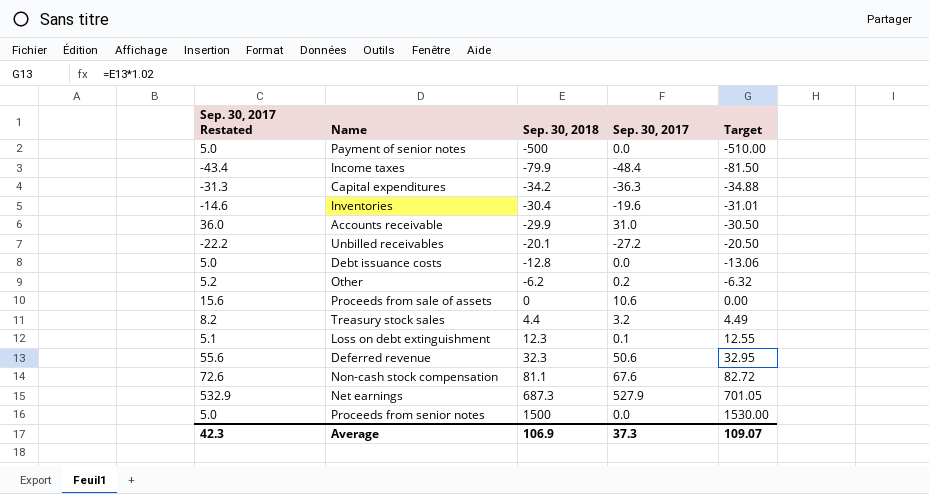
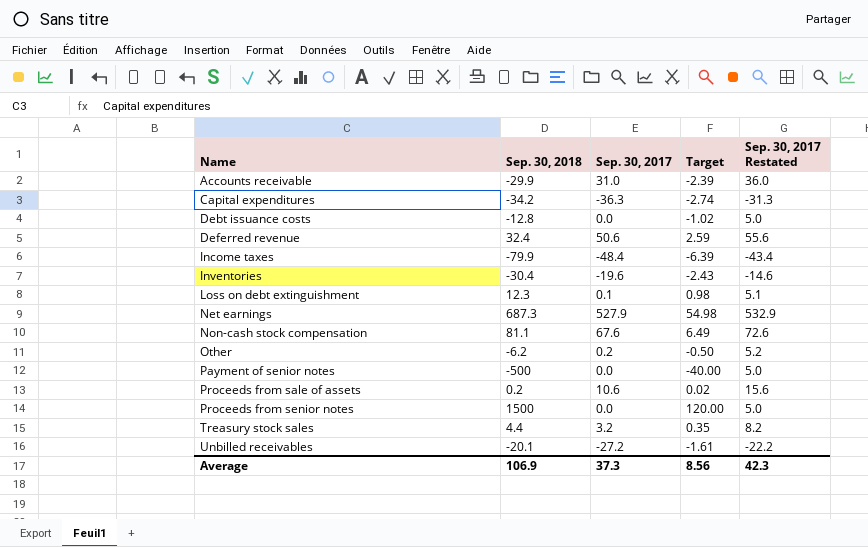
row order: Sep. 30, 2018 ascending -> Name ascending
column Target | formula: [Sep. 30, 2018] * 1.02 -> [Sep. 30, 2018] * 0.08
column Sep. 30, 2017 Restated | position: 1 -> 5
Deferred revenue | Sep. 30, 2018: 32.3 -> 32.4
Proceeds from sale of assets | Sep. 30, 2018: 0 -> 0.2
Average | Target: 109.07 -> 8.56

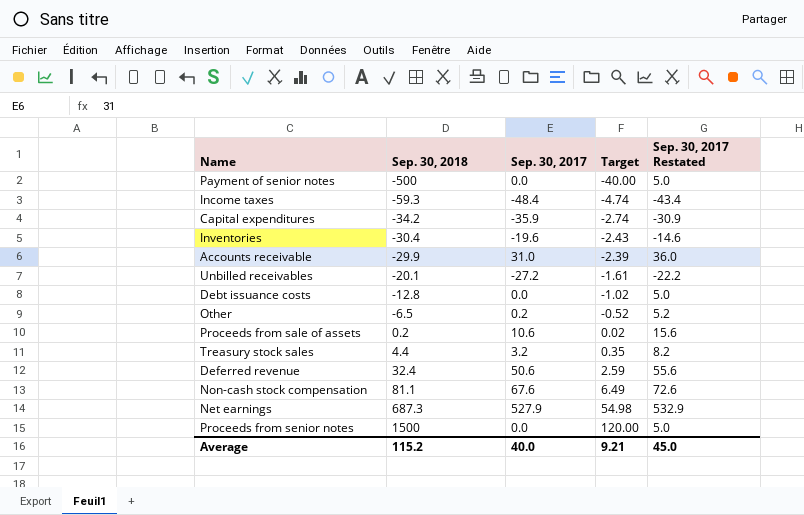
row order: Name ascending -> Sep. 30, 2018 ascending
row Loss on debt extinguishment: 12.3 | 0.1 | 0.98 | 5.1 -> none
Income taxes | Sep. 30, 2018: -79.9 -> -59.3
Income taxes | Target: -6.39 -> -4.74
Capital expenditures | Sep. 30, 2017: -36.3 -> -35.9
Capital expenditures | Sep. 30, 2017 Restated: -31.3 -> -30.9
Other | Sep. 30, 2018: -6.2 -> -6.5
Other | Target: -0.50 -> -0.52
Average | Sep. 30, 2018: 106.9 -> 115.2
Average | Sep. 30, 2017: 37.3 -> 40.0
Average | Target: 8.56 -> 9.21
Average | Sep. 30, 2017 Restated: 42.3 -> 45.0

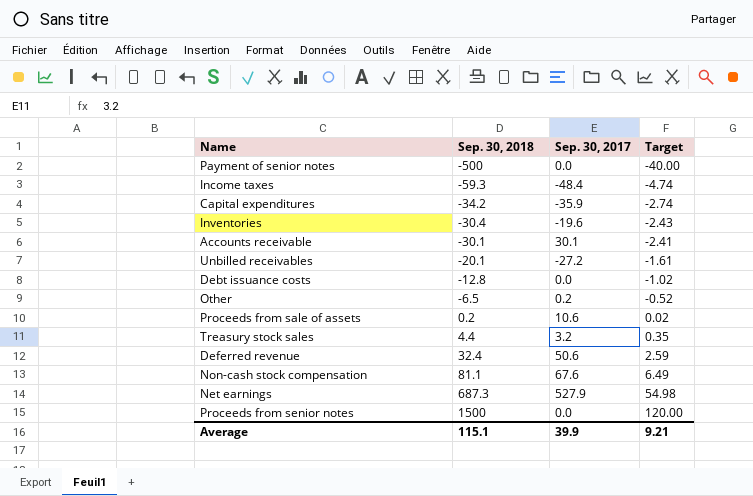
column Sep. 30, 2017 Restated | formula: [Sep. 30, 2017] + 5 -> none
Accounts receivable | Sep. 30, 2018: -29.9 -> -30.1
Accounts receivable | Sep. 30, 2017: 31.0 -> 30.1
Accounts receivable | Target: -2.39 -> -2.41
Average | Sep. 30, 2018: 115.2 -> 115.1
Average | Sep. 30, 2017: 40.0 -> 39.9

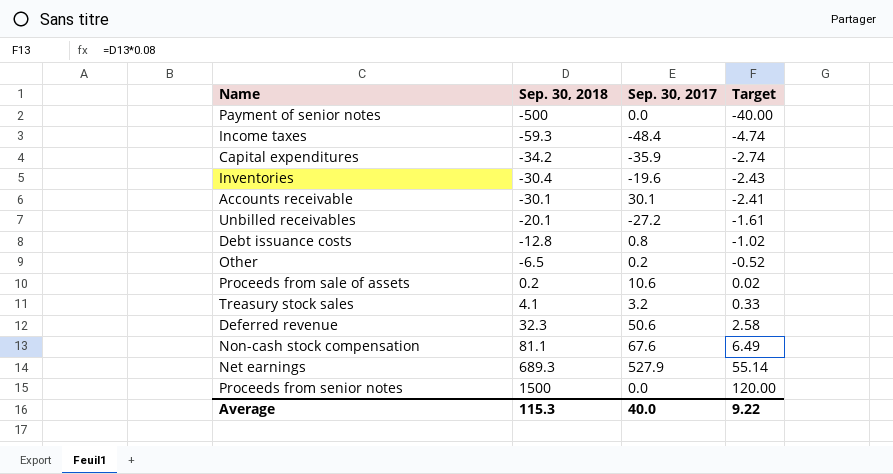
Debt issuance costs | Sep. 30, 2017: 0.0 -> 0.8
Treasury stock sales | Sep. 30, 2018: 4.4 -> 4.1
Treasury stock sales | Target: 0.35 -> 0.33
Deferred revenue | Sep. 30, 2018: 32.4 -> 32.3
Deferred revenue | Target: 2.59 -> 2.58
Net earnings | Sep. 30, 2018: 687.3 -> 689.3
Net earnings | Target: 54.98 -> 55.14
Average | Sep. 30, 2018: 115.1 -> 115.3
Average | Sep. 30, 2017: 39.9 -> 40.0
Average | Target: 9.21 -> 9.22

